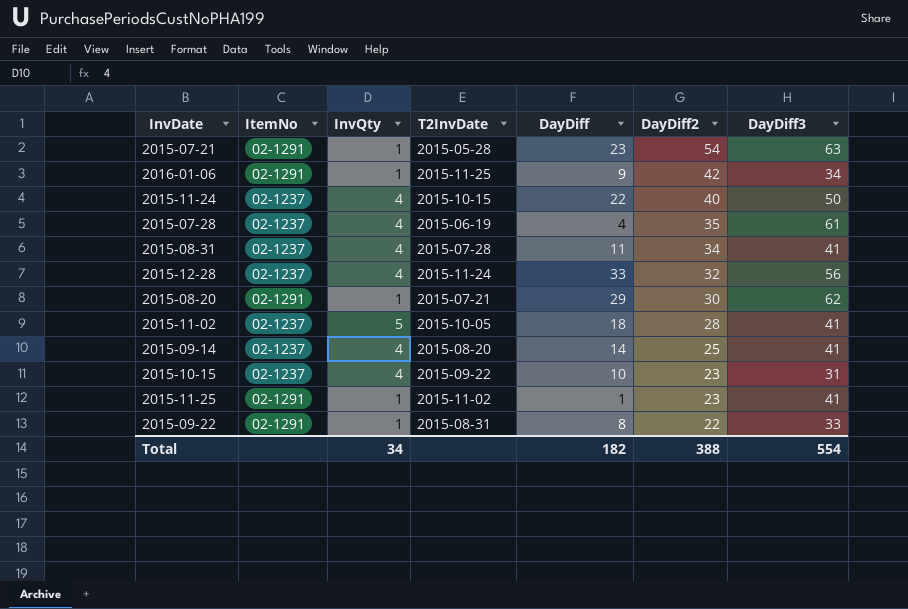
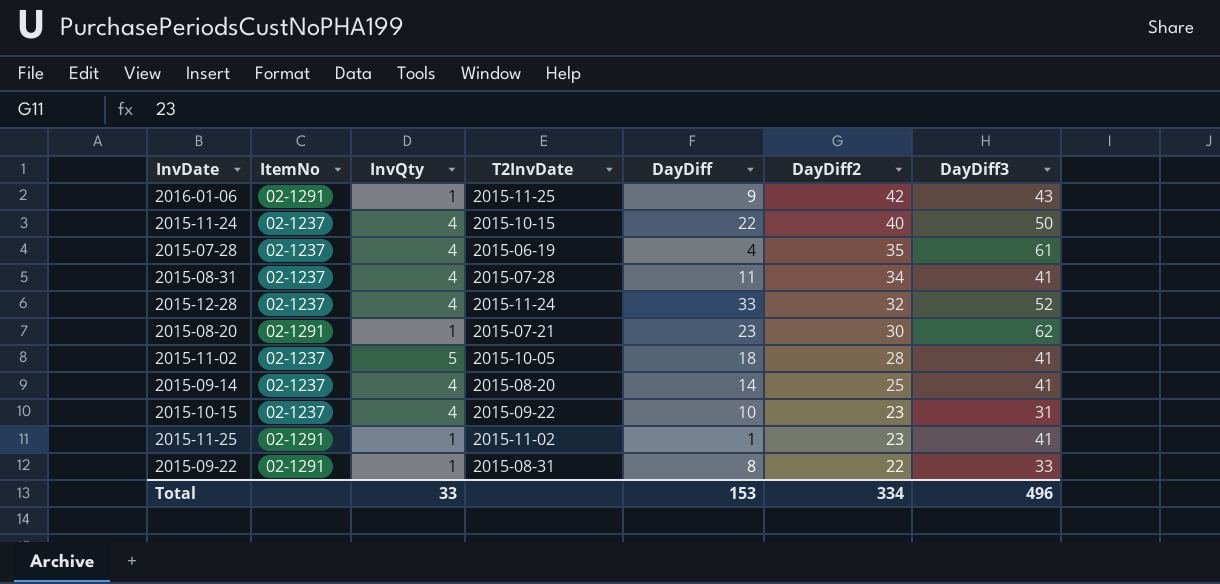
row 2015-07-21: 02-1291 | 1 | 2015-05-28 | 23 | 54 | 63 -> none
2016-01-06 | DayDiff3: 34 -> 43
2015-12-28 | DayDiff3: 56 -> 52
2015-08-20 | DayDiff: 29 -> 23
Total | InvQty: 34 -> 33
Total | DayDiff: 182 -> 153
Total | DayDiff2: 388 -> 334
Total | DayDiff3: 554 -> 496

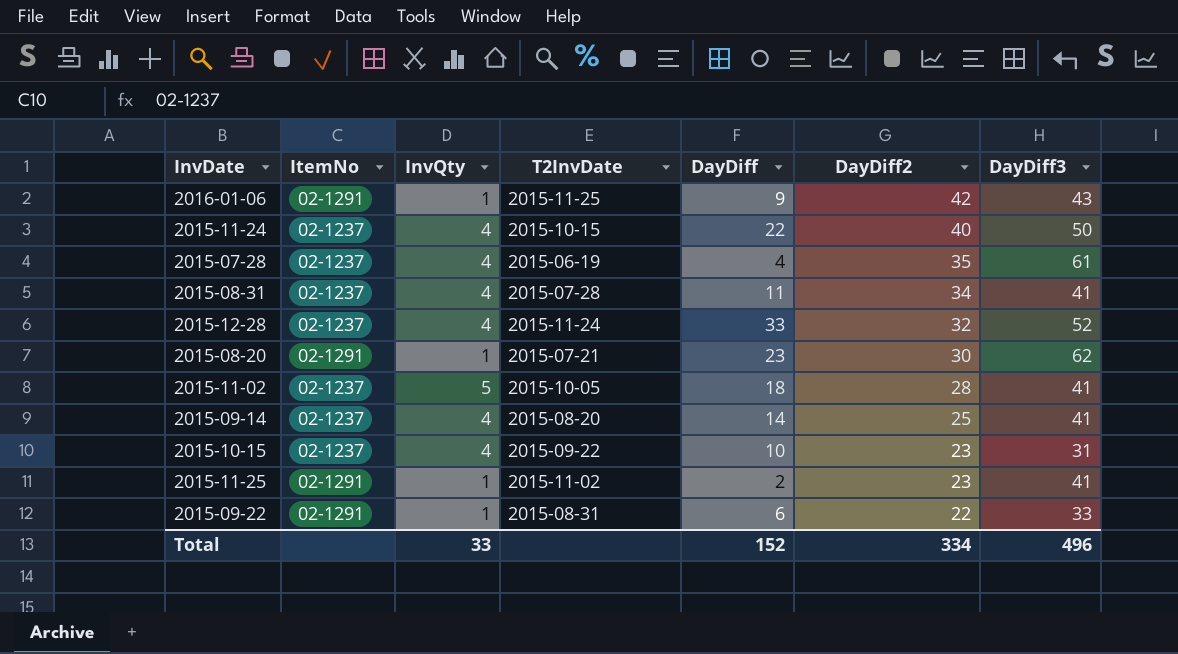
2015-11-25 | DayDiff: 1 -> 2
2015-09-22 | DayDiff: 8 -> 6
Total | DayDiff: 153 -> 152

